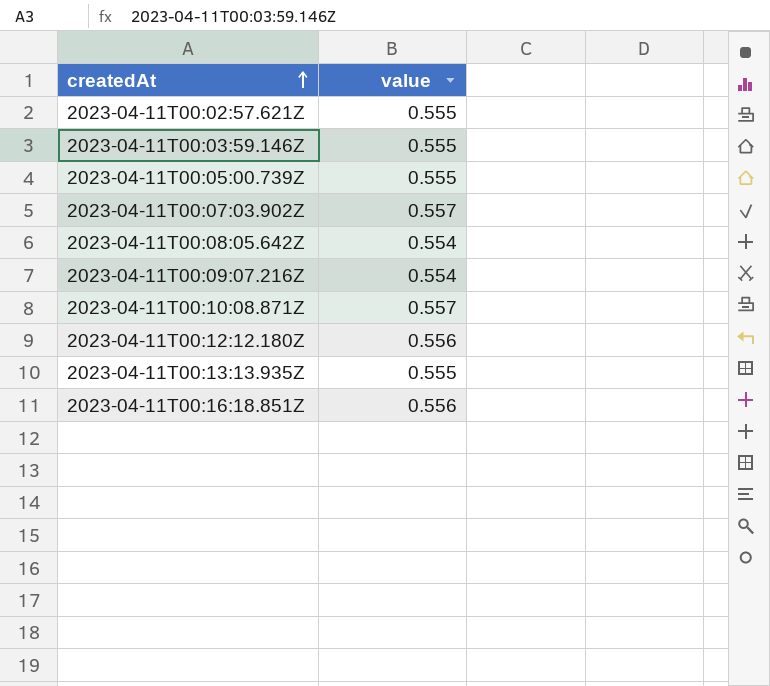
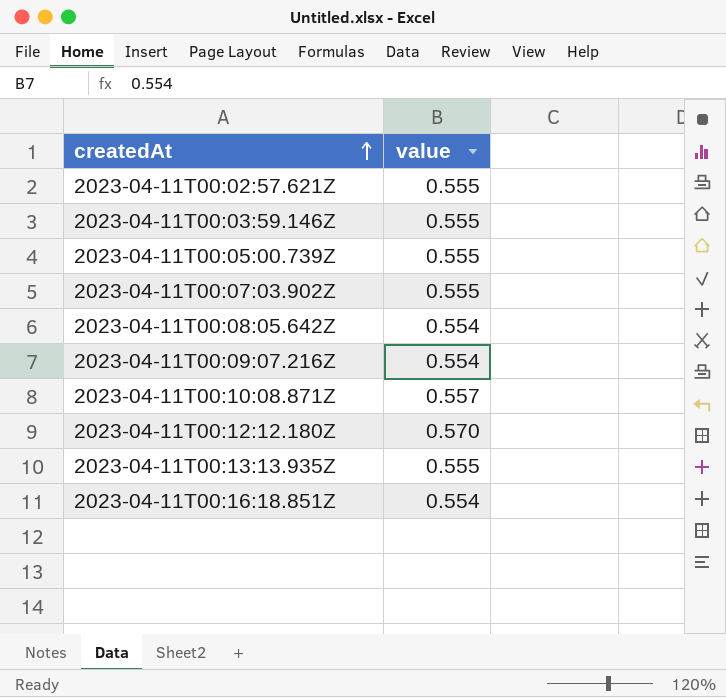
2023-04-11T00:07:03.902Z | value: 0.557 -> 0.555
2023-04-11T00:12:12.180Z | value: 0.556 -> 0.570
2023-04-11T00:16:18.851Z | value: 0.556 -> 0.554

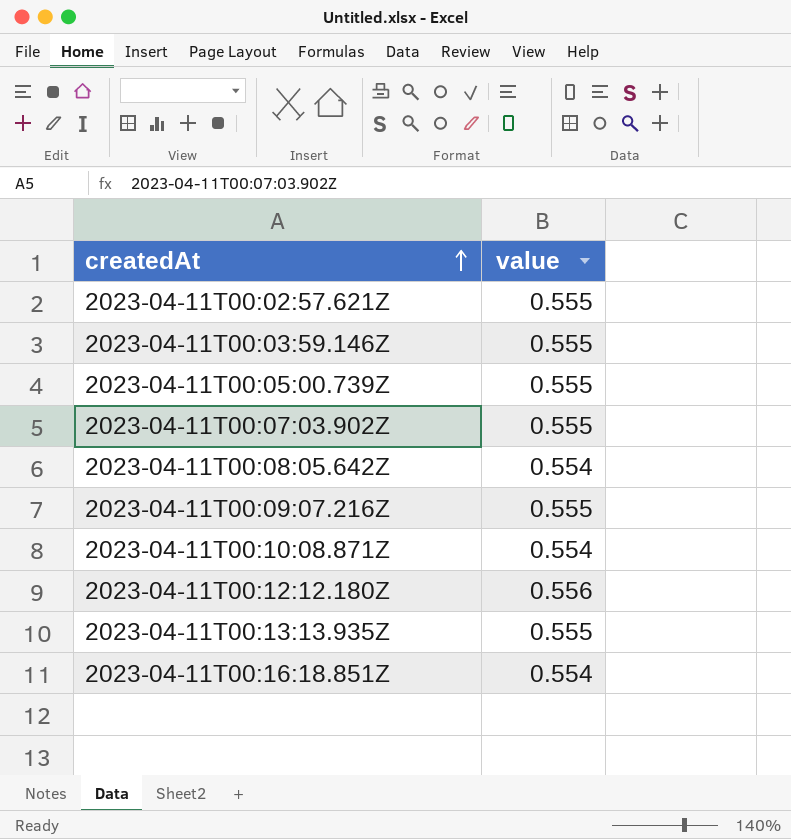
2023-04-11T00:09:07.216Z | value: 0.554 -> 0.555
2023-04-11T00:10:08.871Z | value: 0.557 -> 0.554
2023-04-11T00:12:12.180Z | value: 0.570 -> 0.556

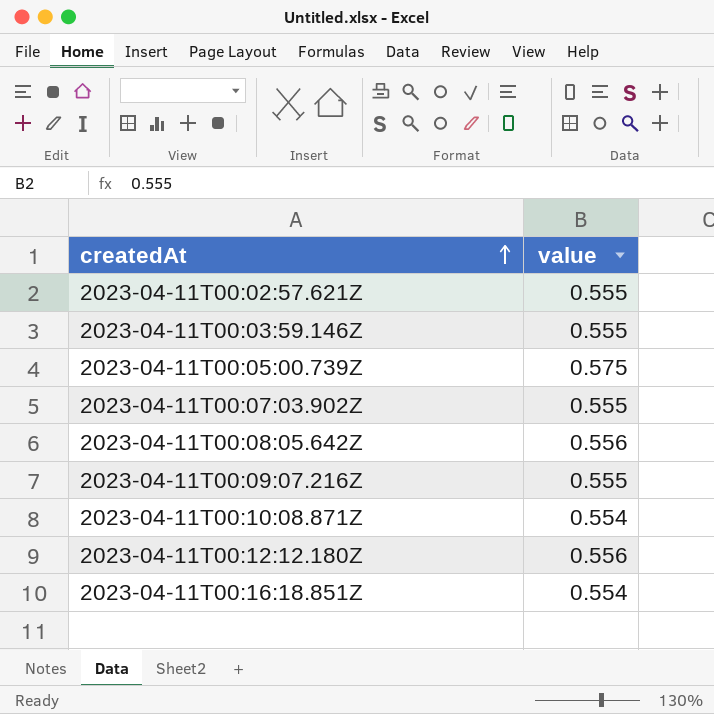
row 2023-04-11T00:13:13.935Z: 0.555 -> none
2023-04-11T00:05:00.739Z | value: 0.555 -> 0.575
2023-04-11T00:08:05.642Z | value: 0.554 -> 0.556

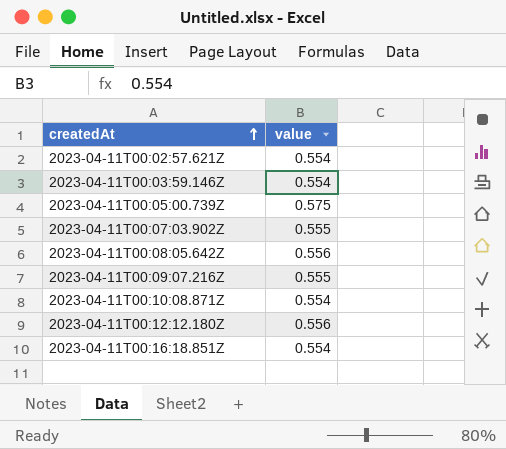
2023-04-11T00:02:57.621Z | value: 0.555 -> 0.554
2023-04-11T00:03:59.146Z | value: 0.555 -> 0.554

